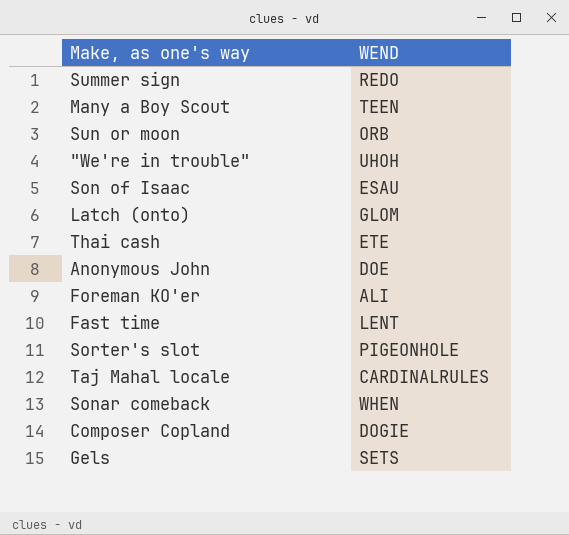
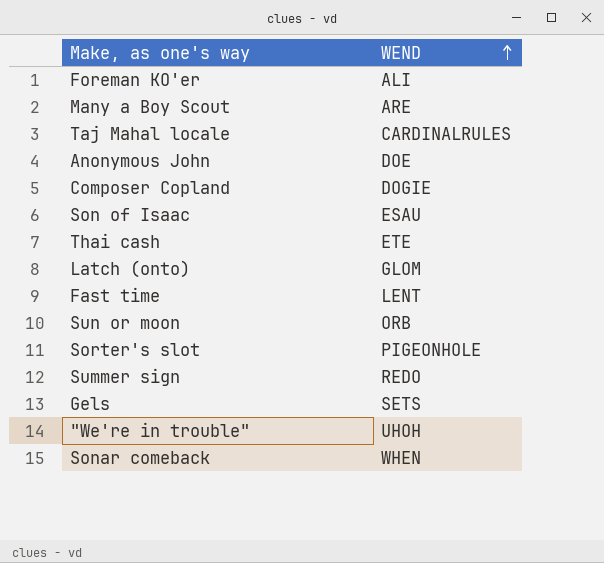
row order: none -> WEND ascending
Many a Boy Scout | WEND: TEEN -> ARE

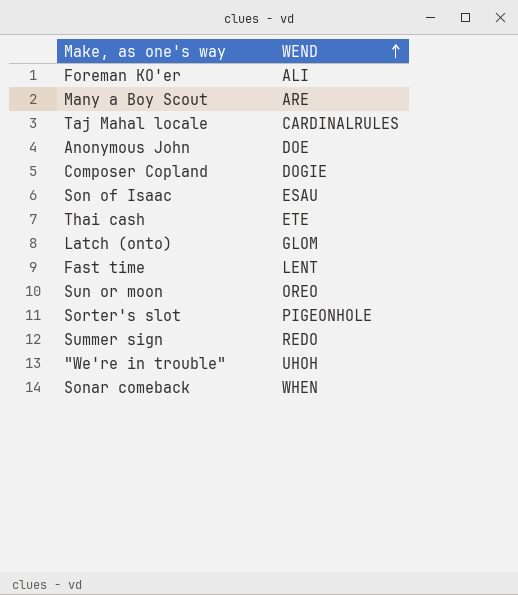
row Gels: SETS -> none
Sun or moon | WEND: ORB -> OREO

